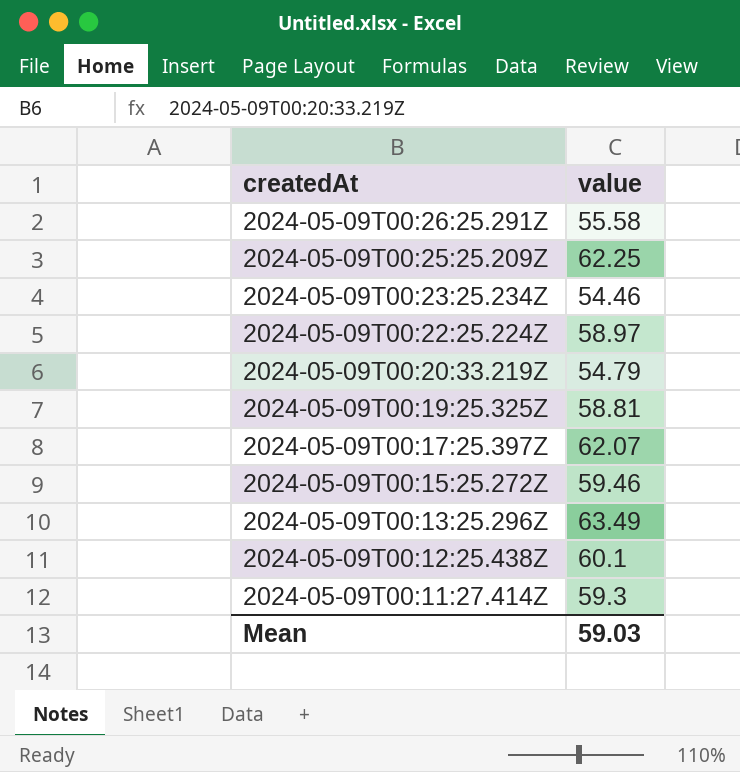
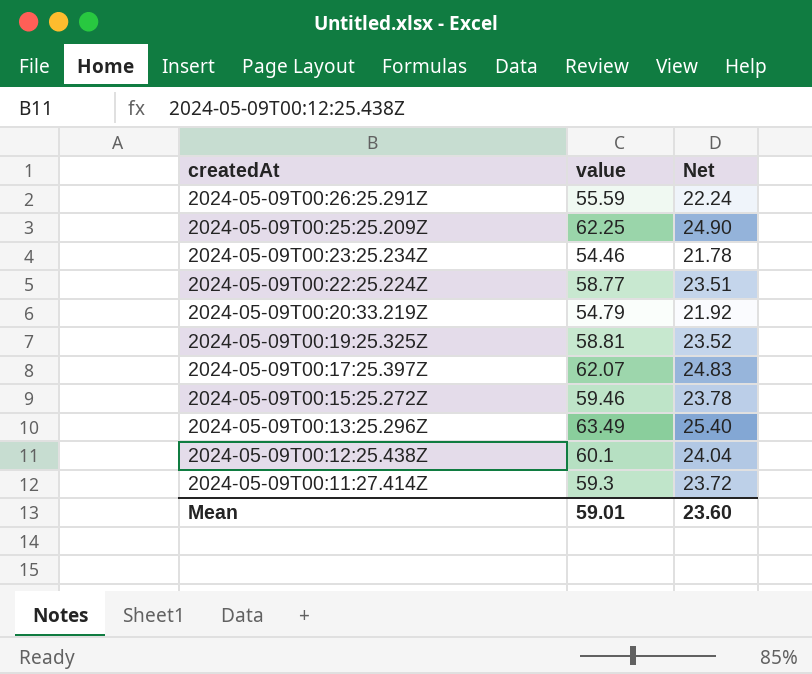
column Net | formula: none -> [value] * 0.4
2024-05-09T00:26:25.291Z | value: 55.58 -> 55.59
2024-05-09T00:22:25.224Z | value: 58.97 -> 58.77
Mean | value: 59.03 -> 59.01

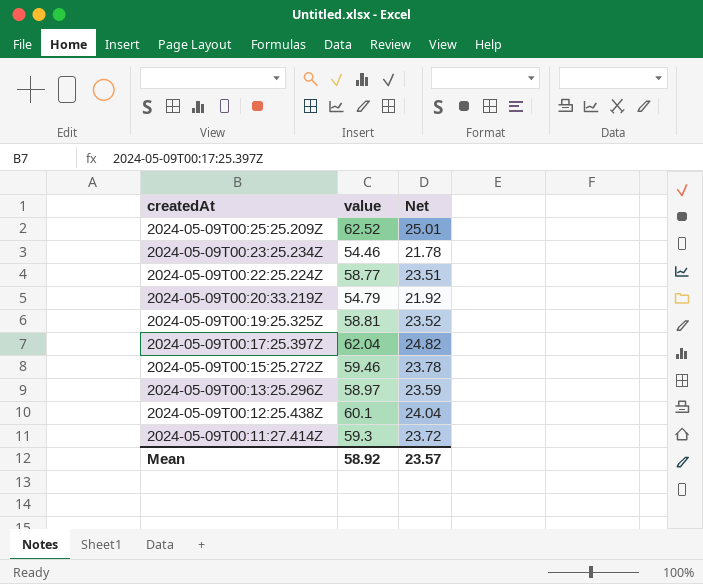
row 2024-05-09T00:26:25.291Z: 55.59 | 22.24 -> none
2024-05-09T00:25:25.209Z | value: 62.25 -> 62.52
2024-05-09T00:25:25.209Z | Net: 24.90 -> 25.01
2024-05-09T00:17:25.397Z | value: 62.07 -> 62.04
2024-05-09T00:17:25.397Z | Net: 24.83 -> 24.82
2024-05-09T00:13:25.296Z | value: 63.49 -> 58.97
2024-05-09T00:13:25.296Z | Net: 25.40 -> 23.59
Mean | value: 59.01 -> 58.92
Mean | Net: 23.60 -> 23.57

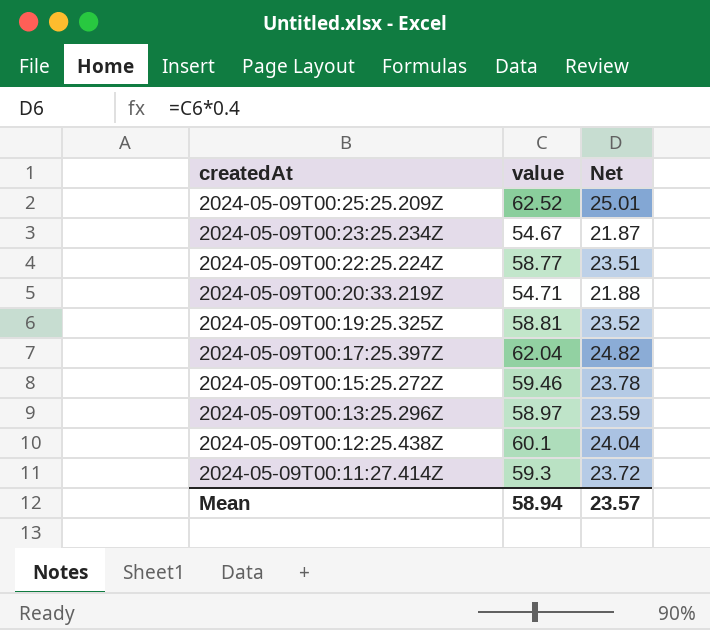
2024-05-09T00:23:25.234Z | value: 54.46 -> 54.67
2024-05-09T00:23:25.234Z | Net: 21.78 -> 21.87
2024-05-09T00:20:33.219Z | value: 54.79 -> 54.71
2024-05-09T00:20:33.219Z | Net: 21.92 -> 21.88
Mean | value: 58.92 -> 58.94

